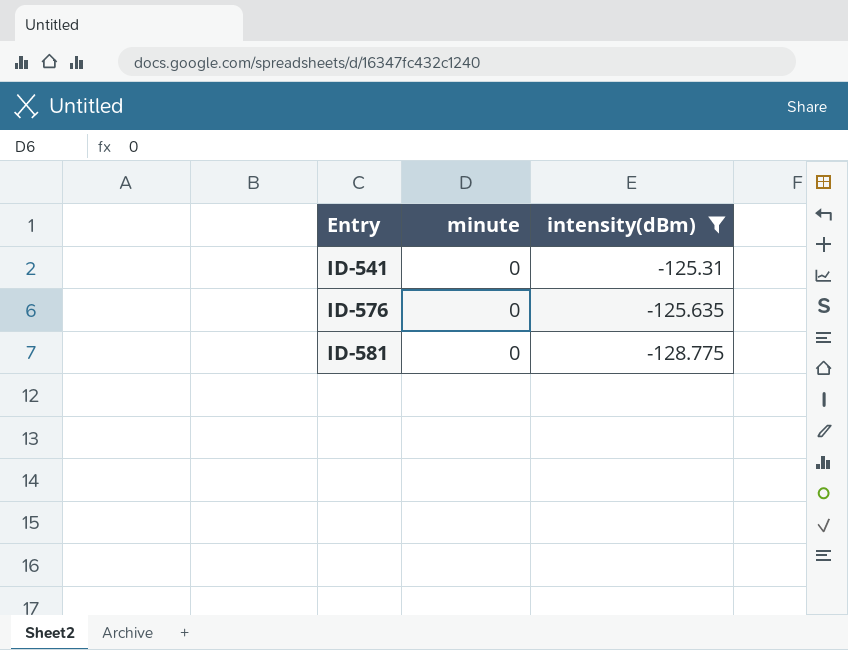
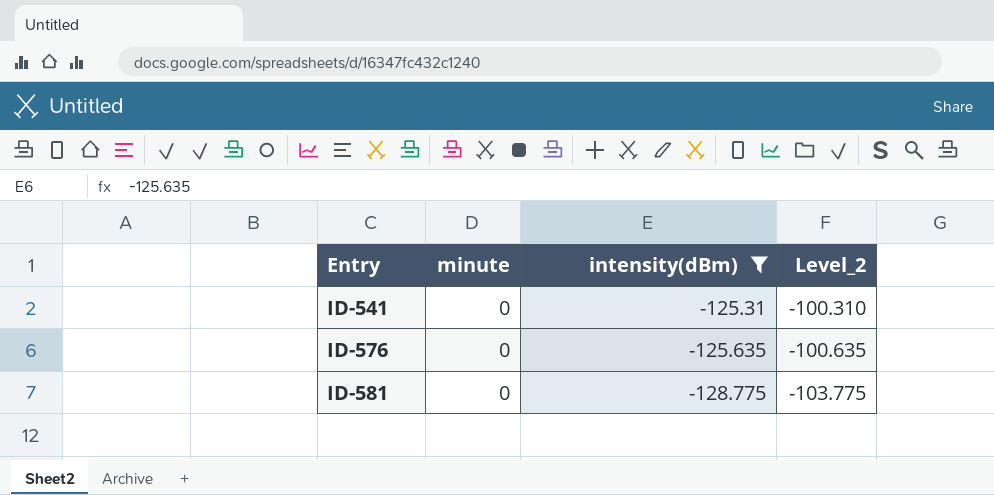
column Level_2 | formula: none -> [intensity(dBm)] + 25

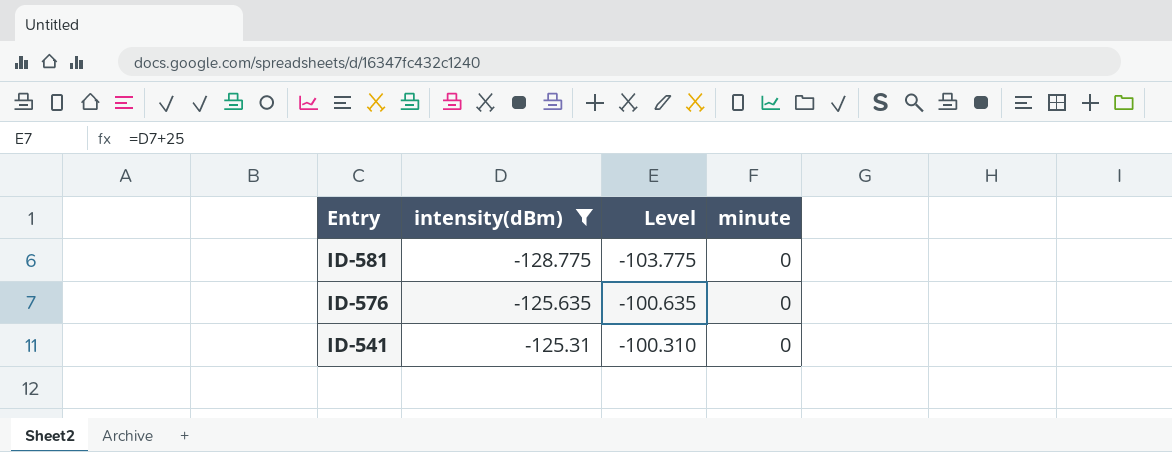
row order: Entry ascending -> Entry descending
column name: Level_2 -> Level
column minute | position: 2 -> 4

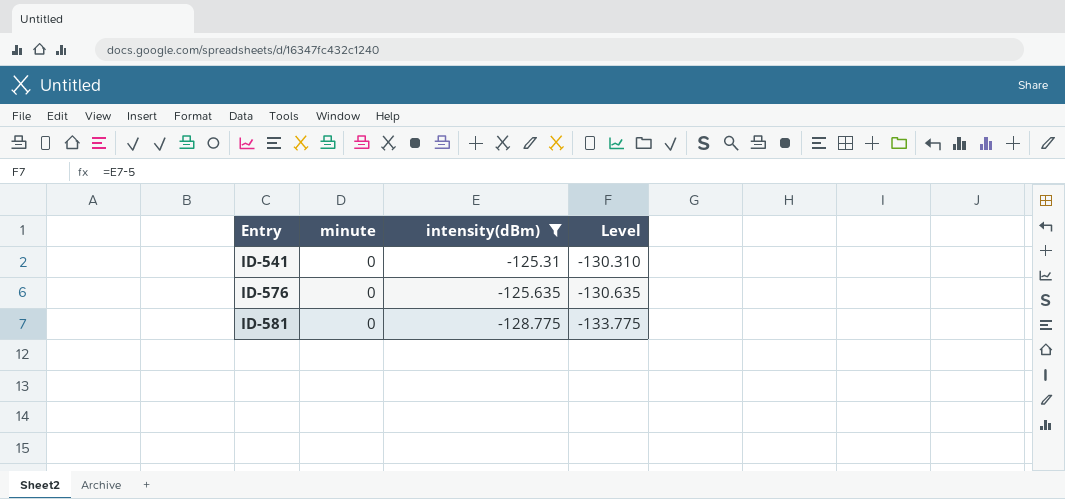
row order: Entry descending -> Entry ascending
column minute | position: 4 -> 2
column Level | formula: [intensity(dBm)] + 25 -> [intensity(dBm)] - 5

